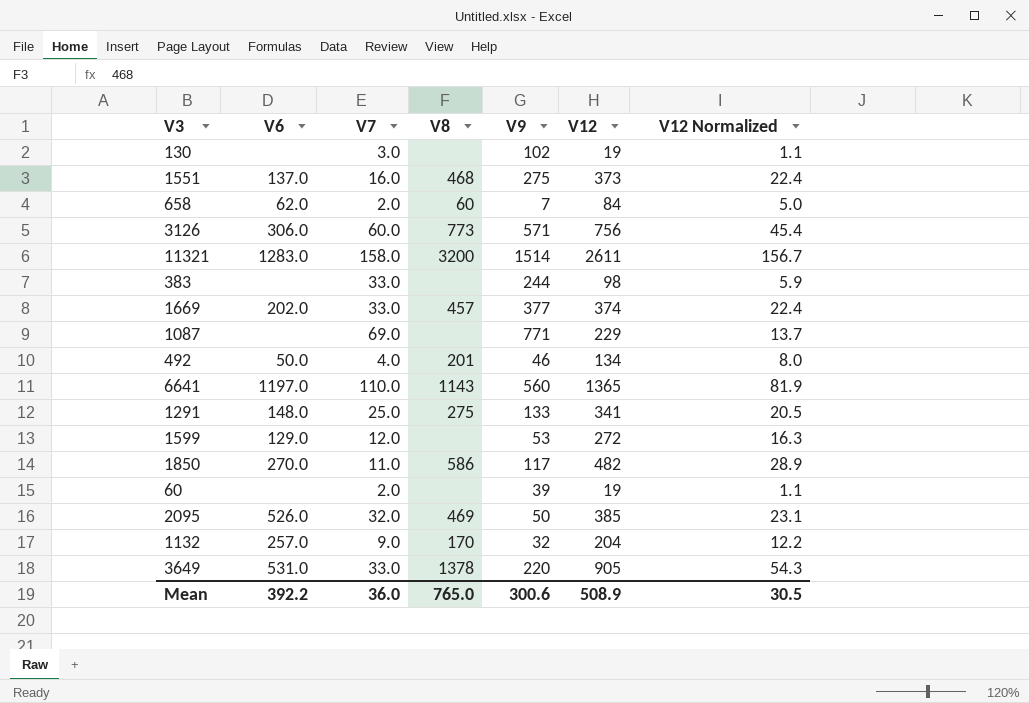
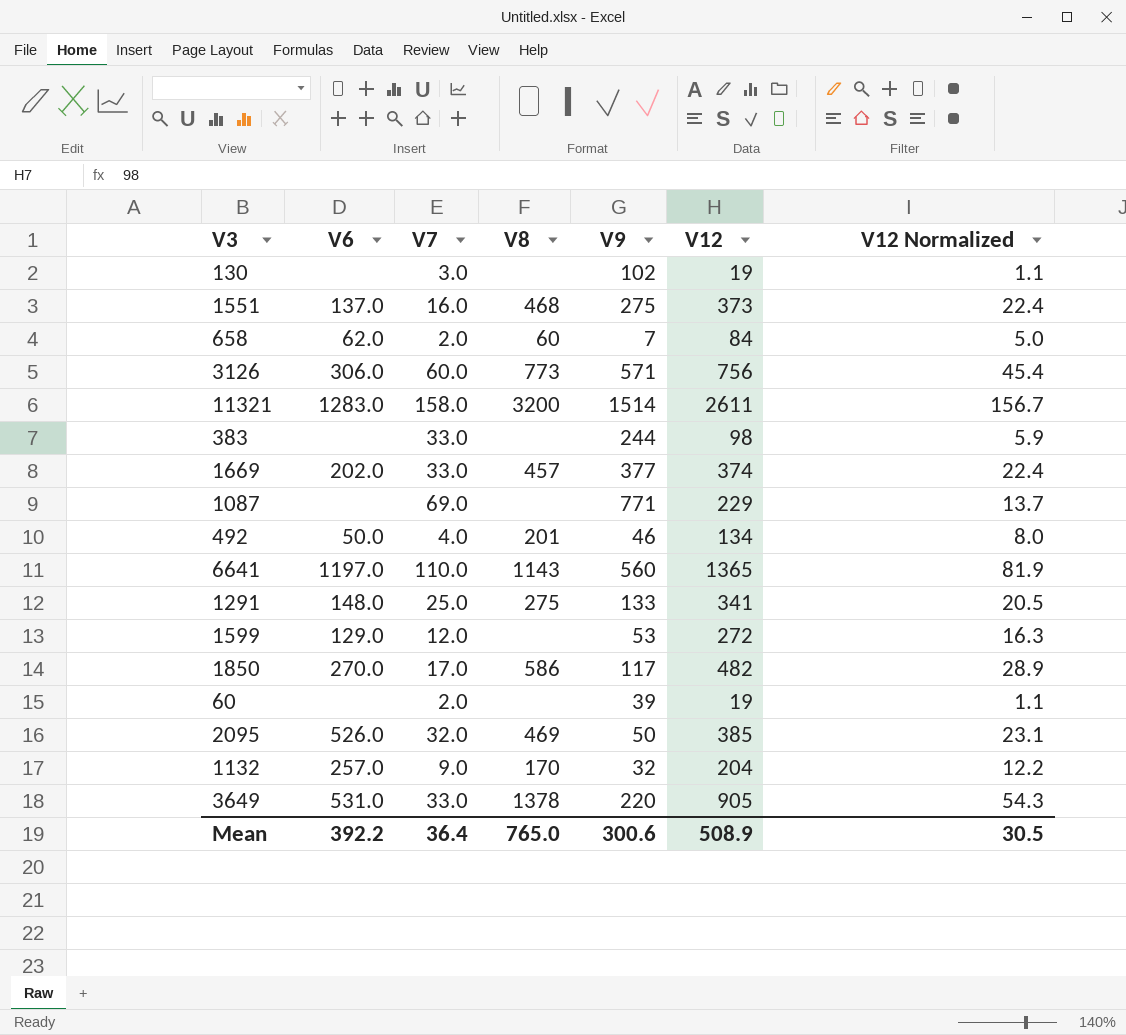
1850 | V7: 11.0 -> 17.0
Mean | V7: 36.0 -> 36.4

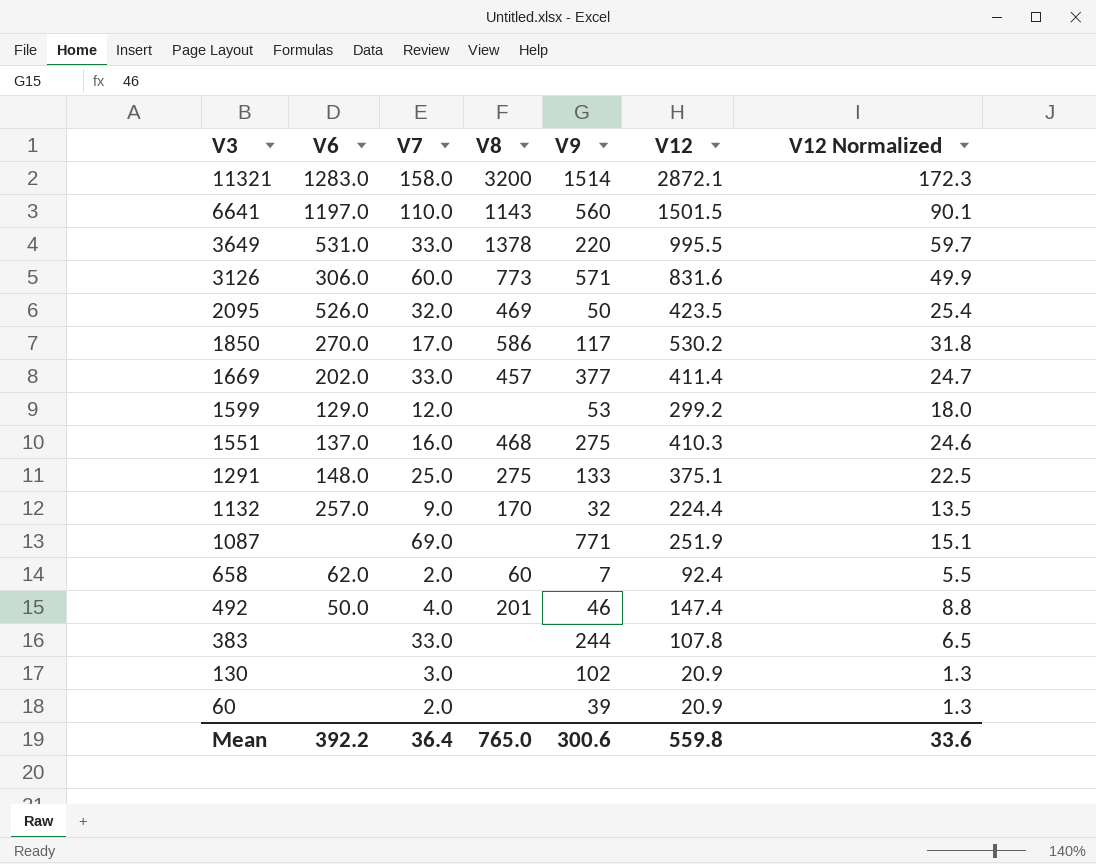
row order: none -> V3 descending
11321 | V12: 2611 -> 2872.1
11321 | V12 Normalized: 156.7 -> 172.3
6641 | V12: 1365 -> 1501.5
6641 | V12 Normalized: 81.9 -> 90.1
3649 | V12: 905 -> 995.5
3649 | V12 Normalized: 54.3 -> 59.7
3126 | V12: 756 -> 831.6
3126 | V12 Normalized: 45.4 -> 49.9
2095 | V12: 385 -> 423.5
2095 | V12 Normalized: 23.1 -> 25.4
1850 | V12: 482 -> 530.2
1850 | V12 Normalized: 28.9 -> 31.8
1669 | V12: 374 -> 411.4
1669 | V12 Normalized: 22.4 -> 24.7
1599 | V12: 272 -> 299.2
1599 | V12 Normalized: 16.3 -> 18.0
1551 | V12: 373 -> 410.3
1551 | V12 Normalized: 22.4 -> 24.6
1291 | V12: 341 -> 375.1
1291 | V12 Normalized: 20.5 -> 22.5
1132 | V12: 204 -> 224.4
1132 | V12 Normalized: 12.2 -> 13.5
1087 | V12: 229 -> 251.9
1087 | V12 Normalized: 13.7 -> 15.1
658 | V12: 84 -> 92.4
658 | V12 Normalized: 5.0 -> 5.5
492 | V12: 134 -> 147.4
492 | V12 Normalized: 8.0 -> 8.8
383 | V12: 98 -> 107.8
383 | V12 Normalized: 5.9 -> 6.5
130 | V12: 19 -> 20.9
130 | V12 Normalized: 1.1 -> 1.3
60 | V12: 19 -> 20.9
60 | V12 Normalized: 1.1 -> 1.3
Mean | V12: 508.9 -> 559.8
Mean | V12 Normalized: 30.5 -> 33.6

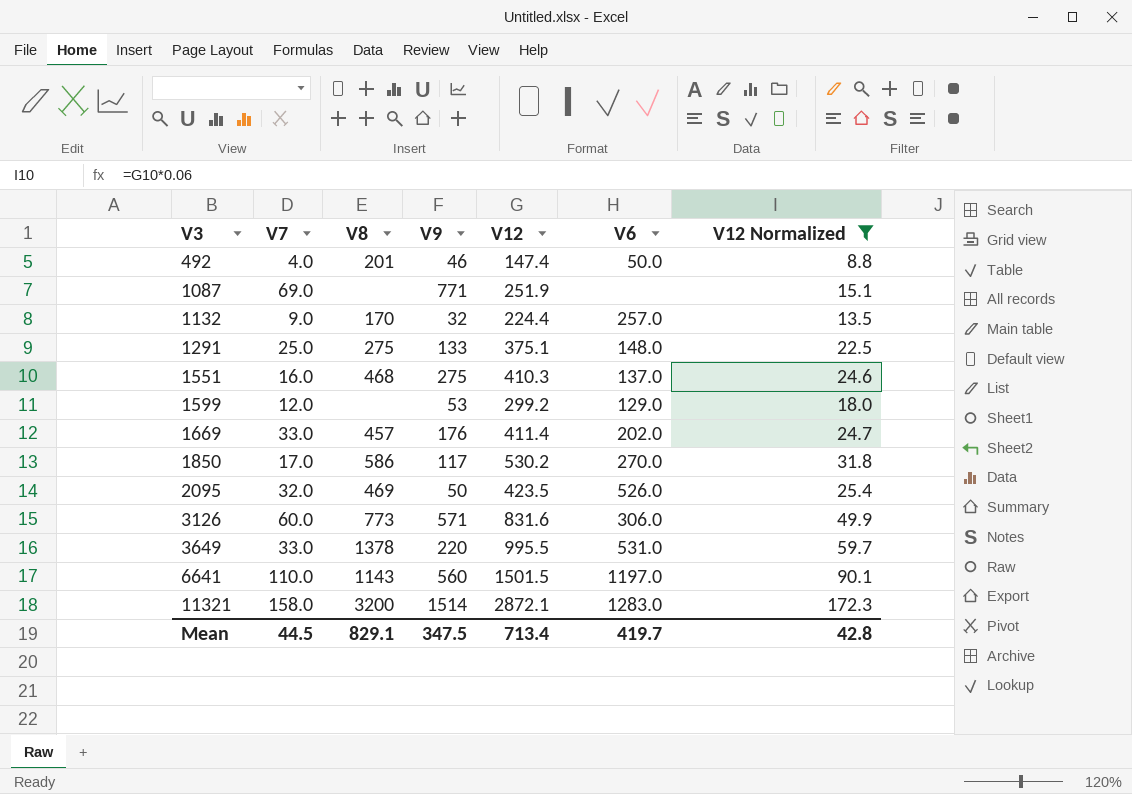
filter: none -> V12 Normalized >= 8.8
row order: V3 descending -> V3 ascending
column V6 | position: 2 -> 6
1669 | V9: 377 -> 176
Mean | V7: 36.4 -> 44.5
Mean | V8: 765.0 -> 829.1
Mean | V9: 300.6 -> 347.5
Mean | V12: 559.8 -> 713.4
Mean | V6: 392.2 -> 419.7
Mean | V12 Normalized: 33.6 -> 42.8

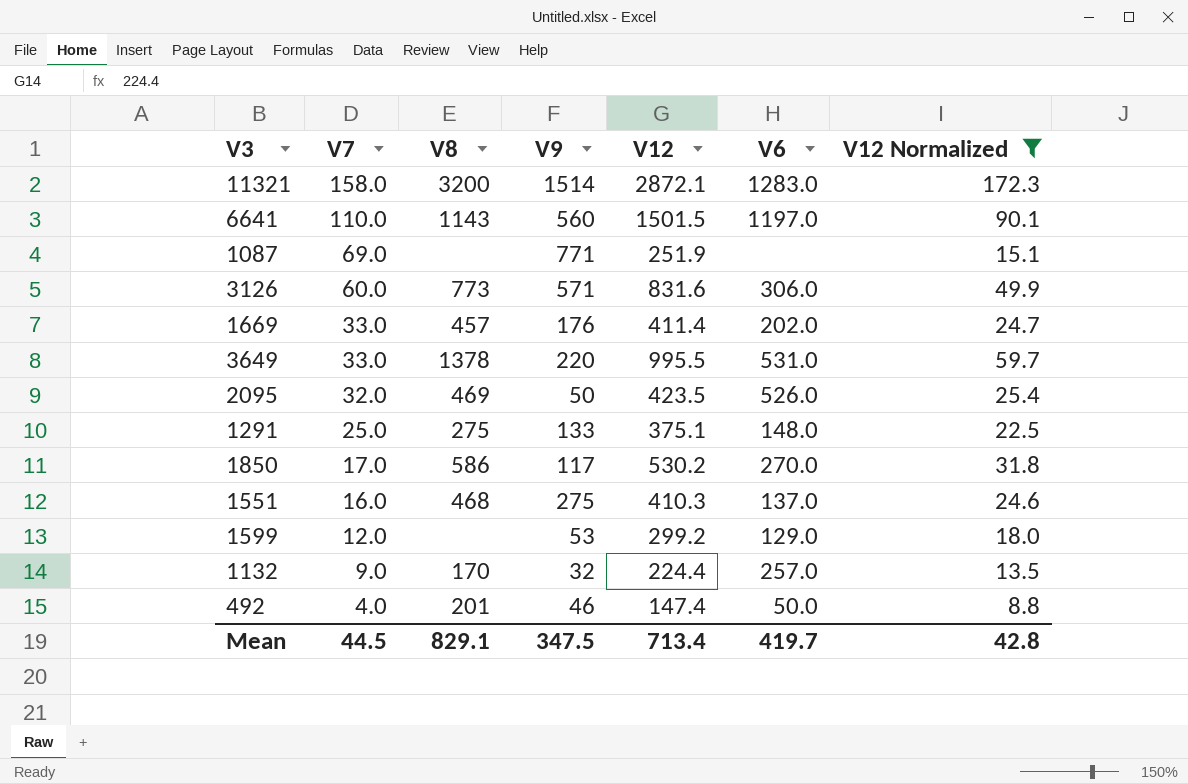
row order: V3 ascending -> V7 descending

